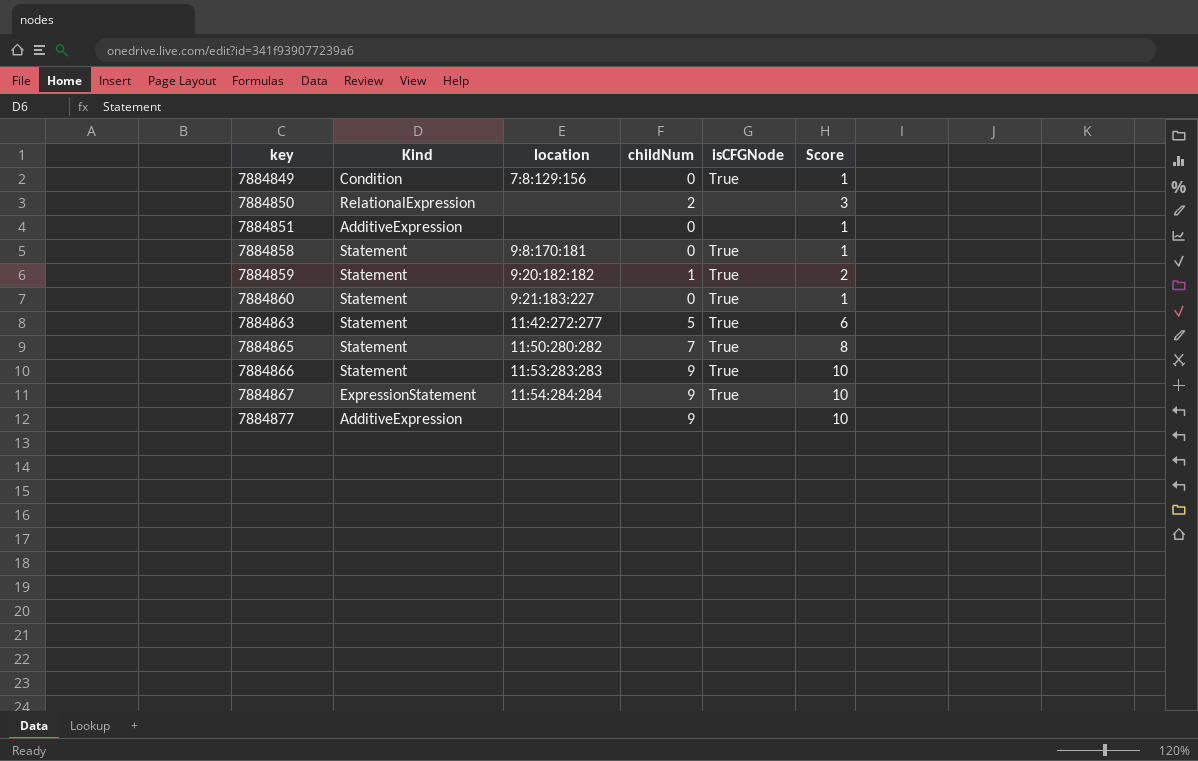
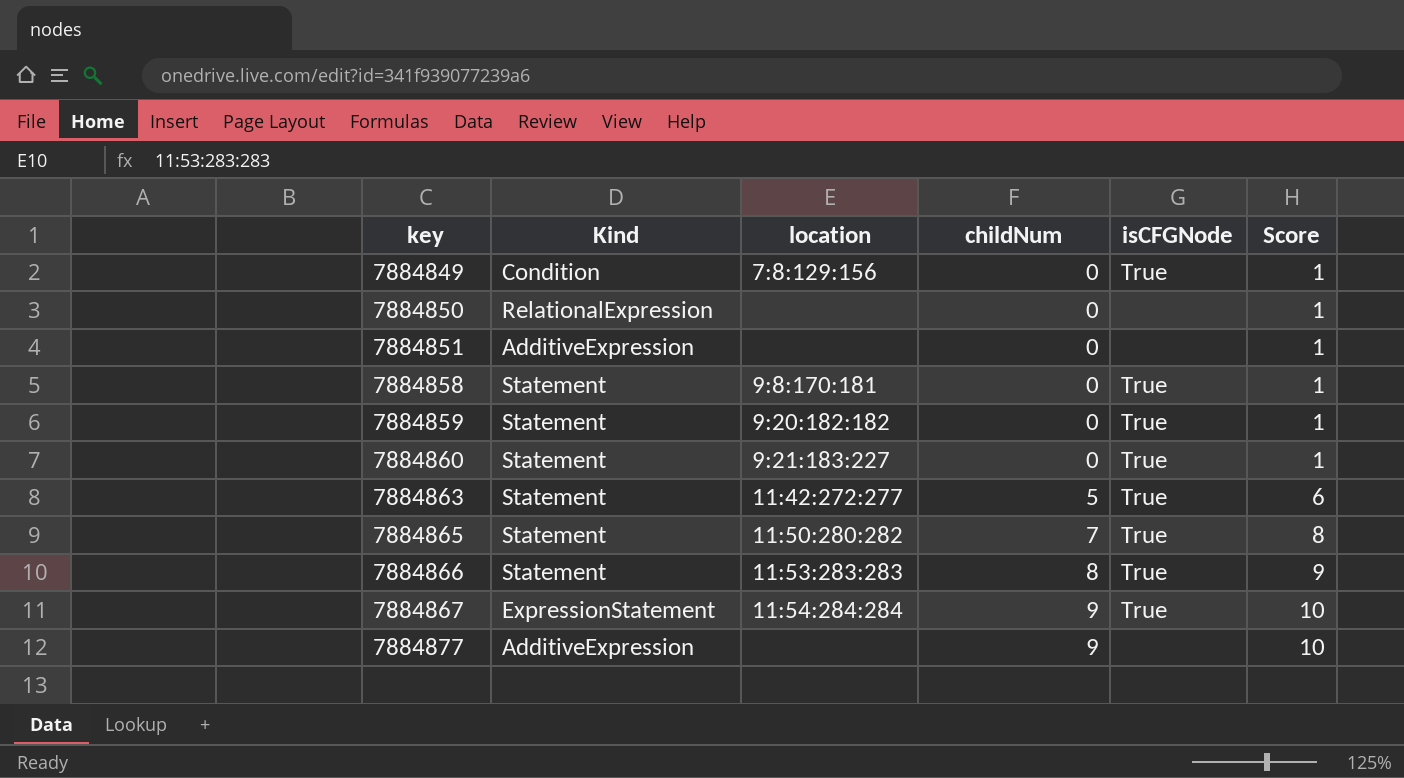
7884850 | childNum: 2 -> 0
7884850 | Score: 3 -> 1
7884859 | childNum: 1 -> 0
7884859 | Score: 2 -> 1
7884866 | childNum: 9 -> 8
7884866 | Score: 10 -> 9

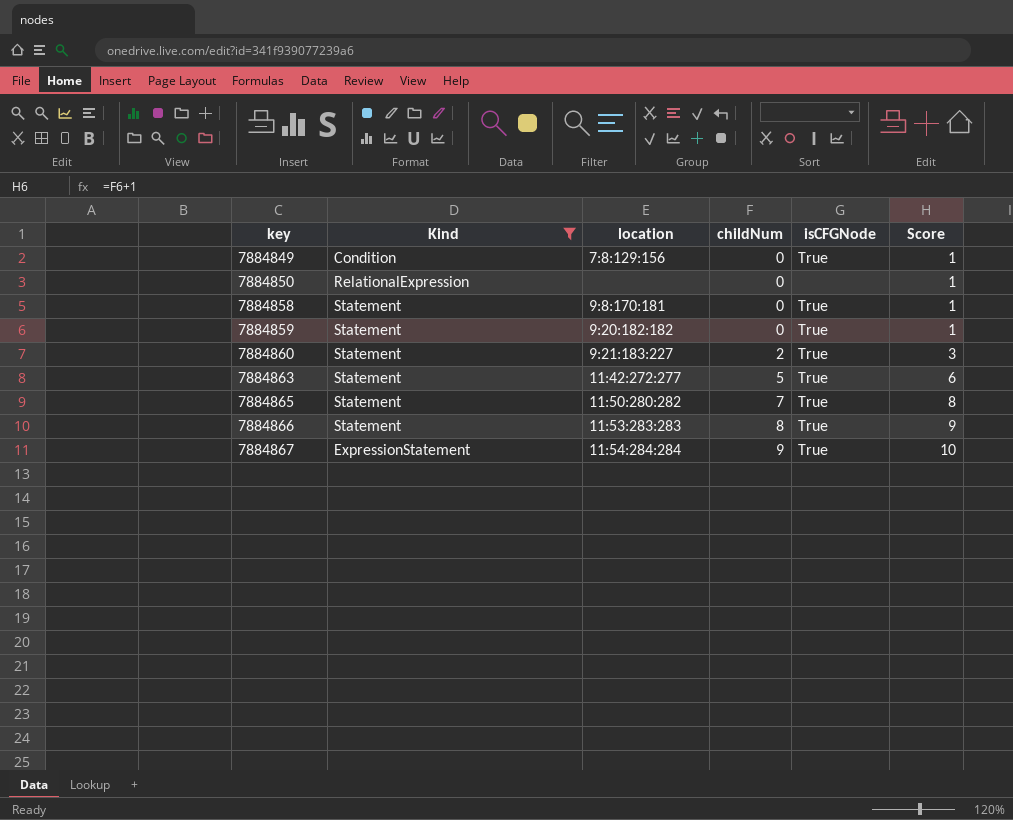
filter: none -> Kind != AdditiveExpression
7884860 | childNum: 0 -> 2
7884860 | Score: 1 -> 3

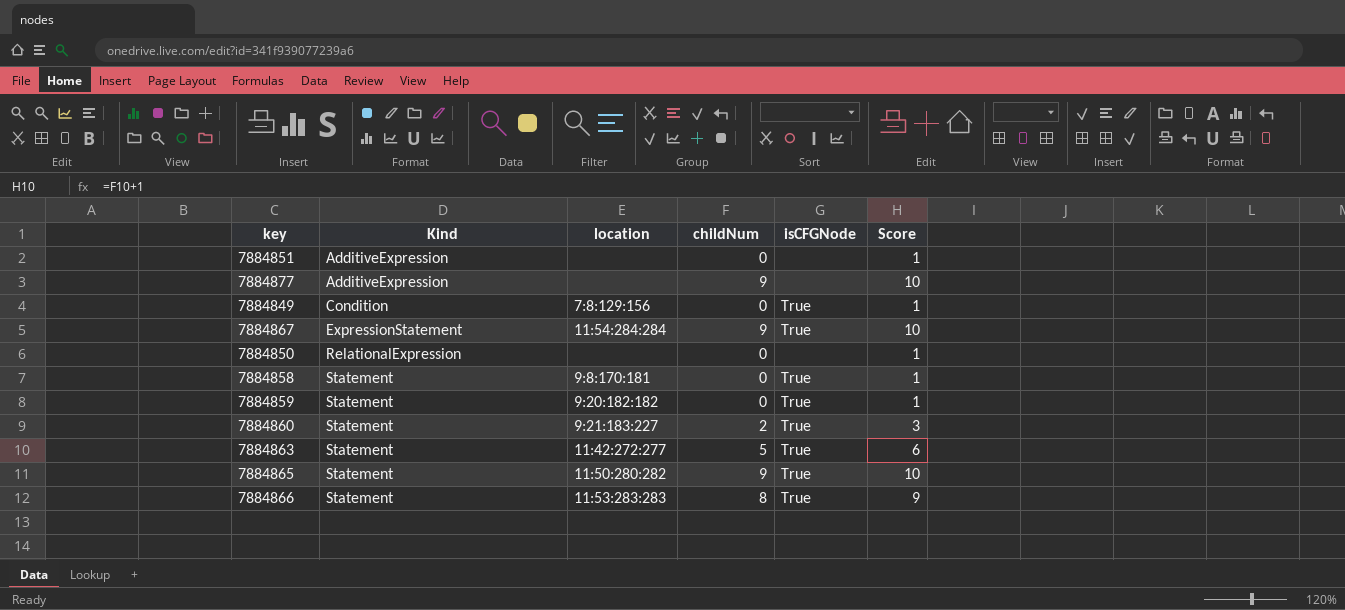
filter: Kind != AdditiveExpression -> none
row order: key ascending -> Kind ascending
7884865 | childNum: 7 -> 9
7884865 | Score: 8 -> 10

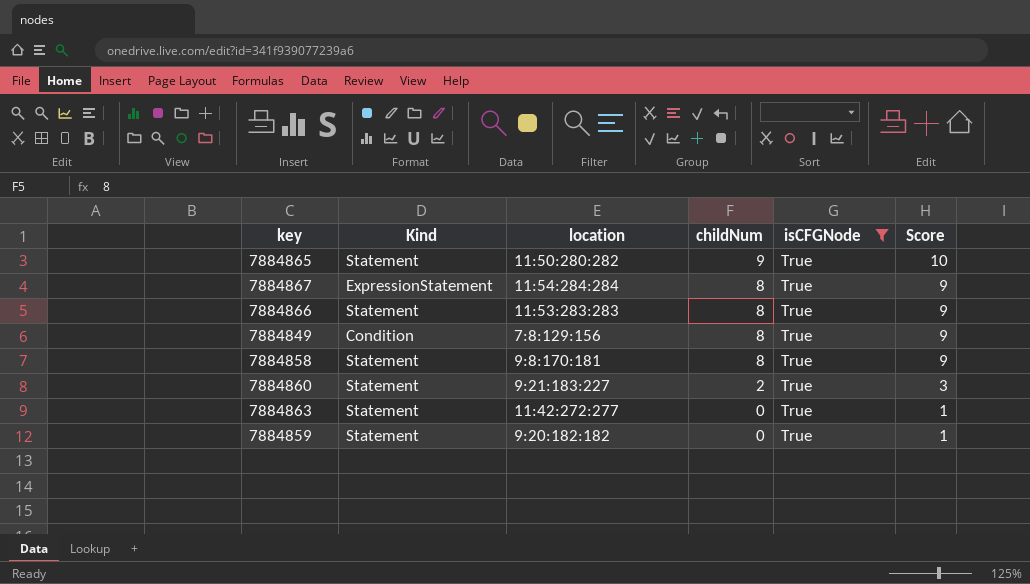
filter: none -> isCFGNode = True
row order: Kind ascending -> childNum descending
7884867 | childNum: 9 -> 8
7884867 | Score: 10 -> 9
7884849 | childNum: 0 -> 8
7884849 | Score: 1 -> 9
7884858 | childNum: 0 -> 8
7884858 | Score: 1 -> 9
7884863 | childNum: 5 -> 0
7884863 | Score: 6 -> 1

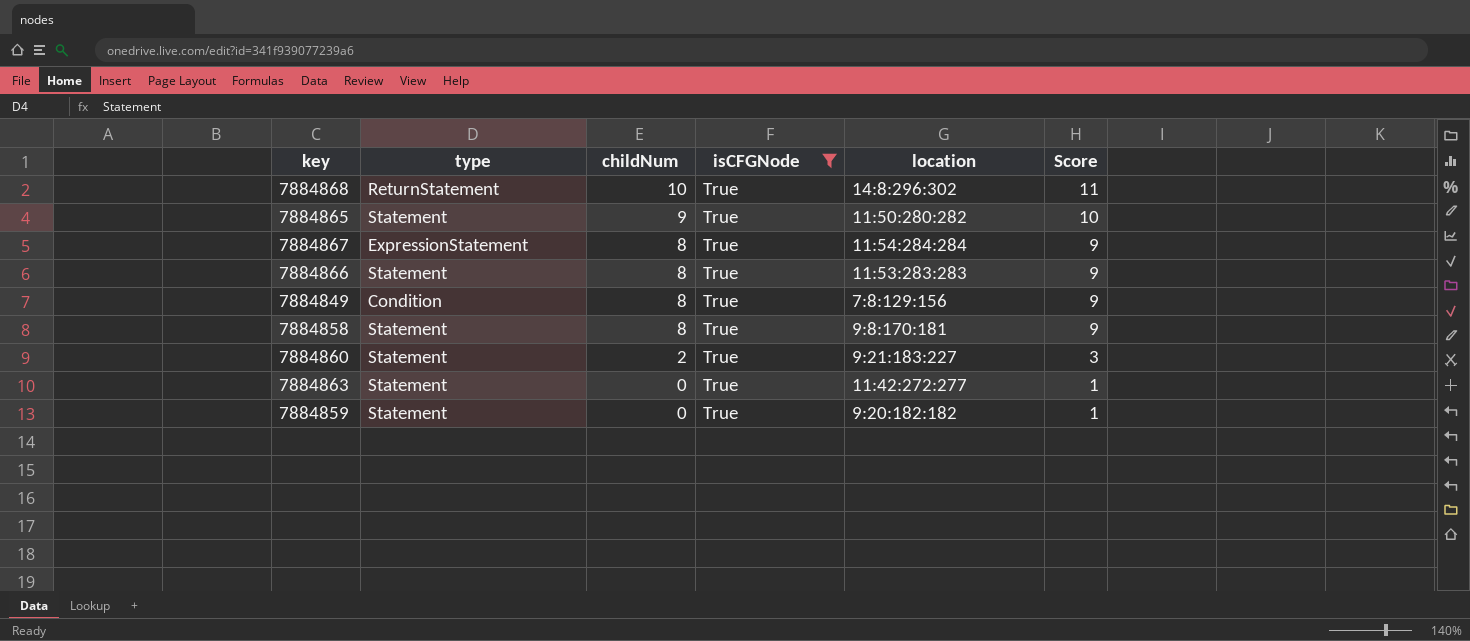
column name: Kind -> type
column location | position: 3 -> 5
row 7884868: none -> ReturnStatement | 10 | True | 14:8:296:302 | 11

